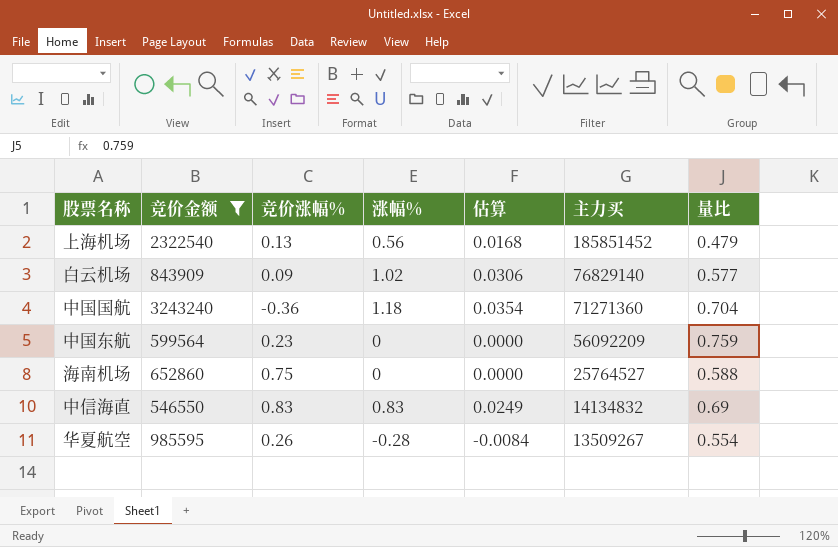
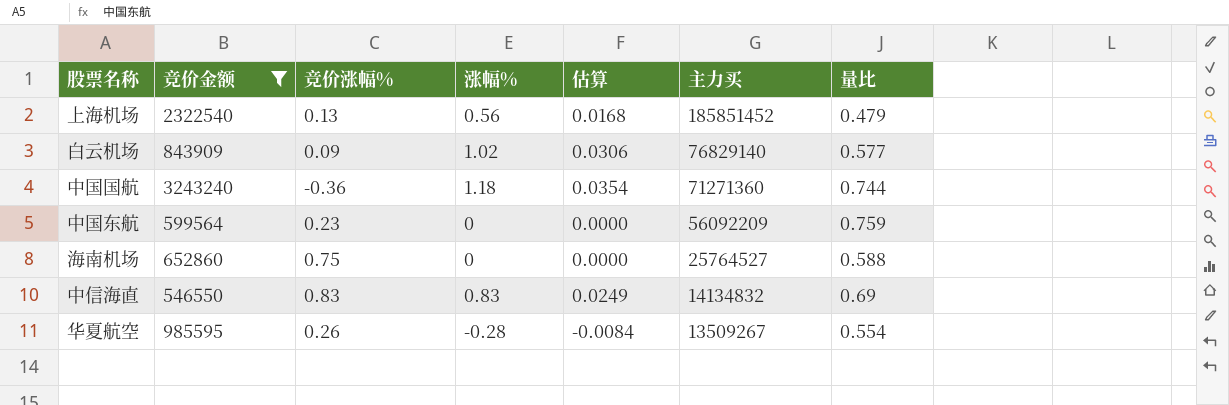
中国国航 | 量比: 0.704 -> 0.744

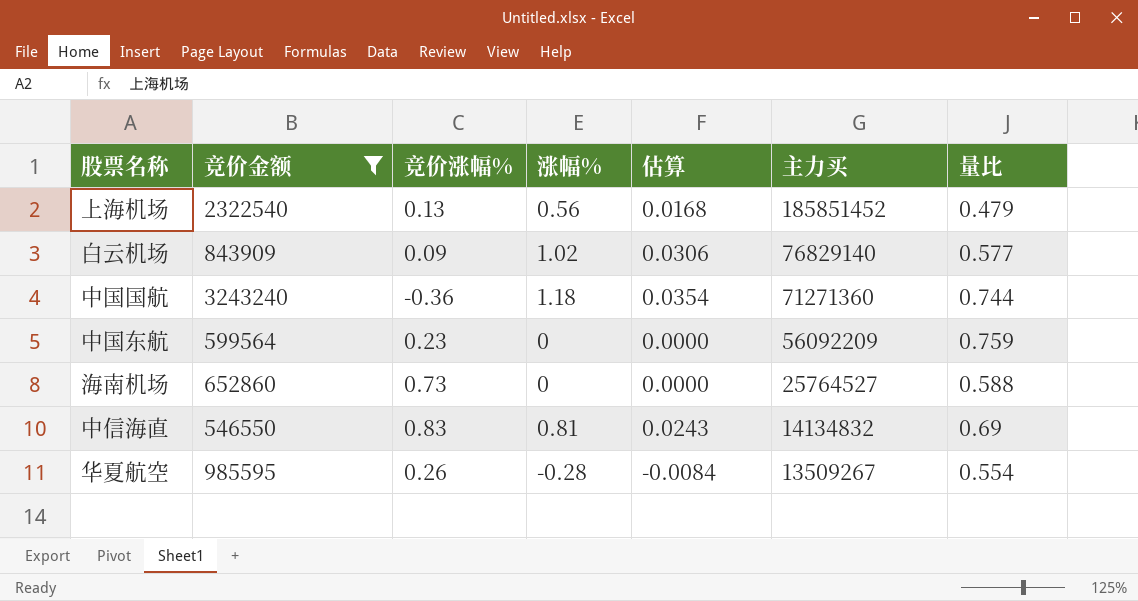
海南机场 | 竞价涨幅%: 0.75 -> 0.73
中信海直 | 涨幅%: 0.83 -> 0.81
中信海直 | 估算: 0.0249 -> 0.0243

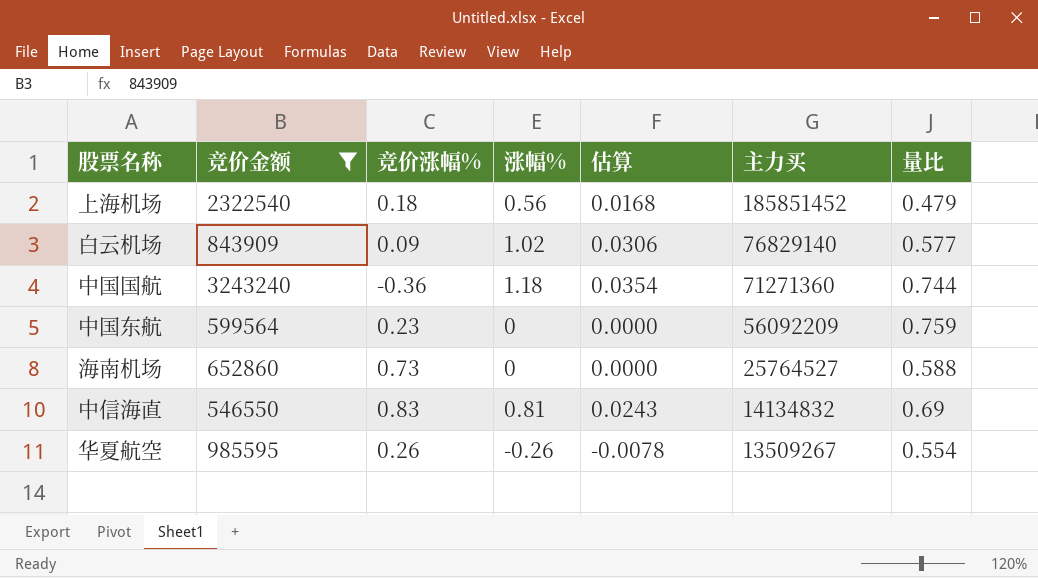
上海机场 | 竞价涨幅%: 0.13 -> 0.18
华夏航空 | 涨幅%: -0.28 -> -0.26
华夏航空 | 估算: -0.0084 -> -0.0078

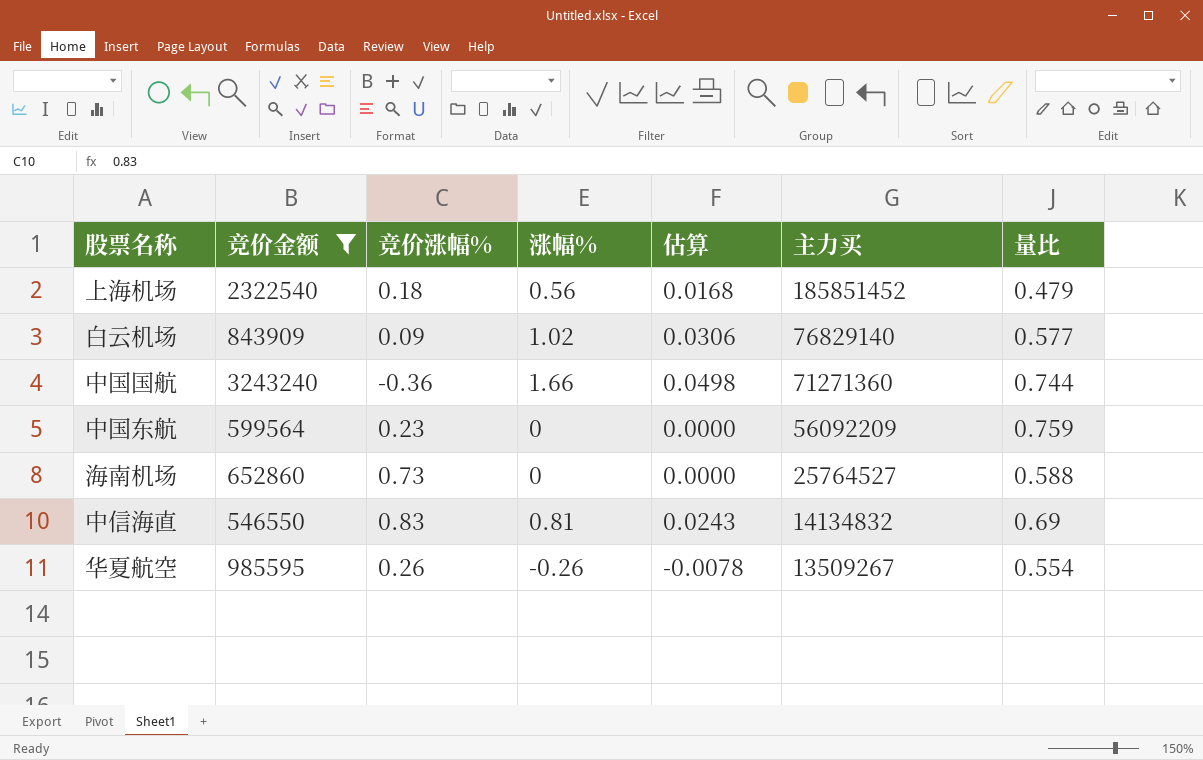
中国国航 | 涨幅%: 1.18 -> 1.66
中国国航 | 估算: 0.0354 -> 0.0498

